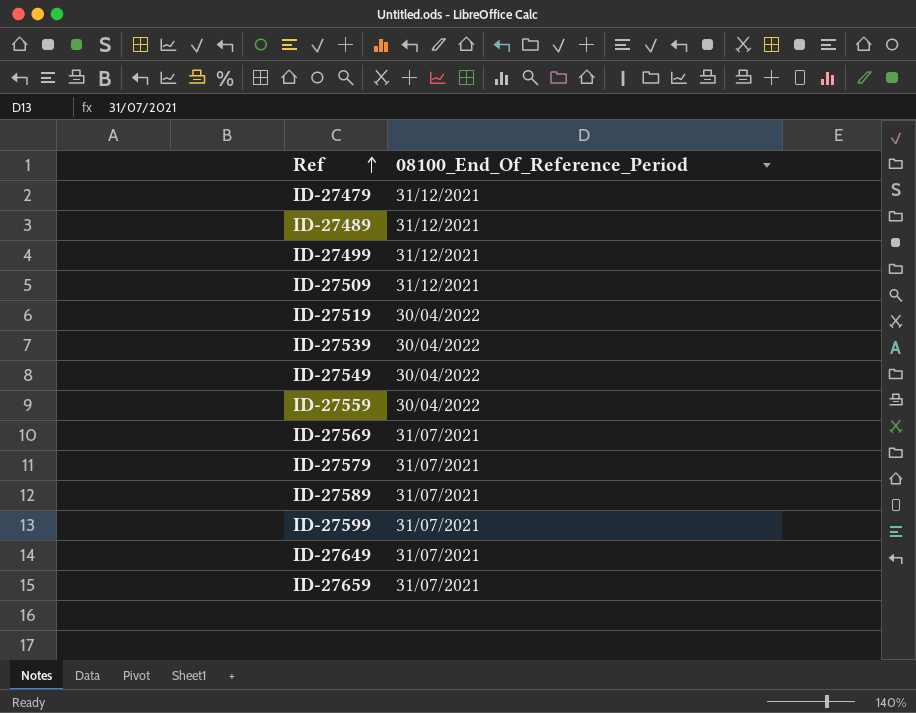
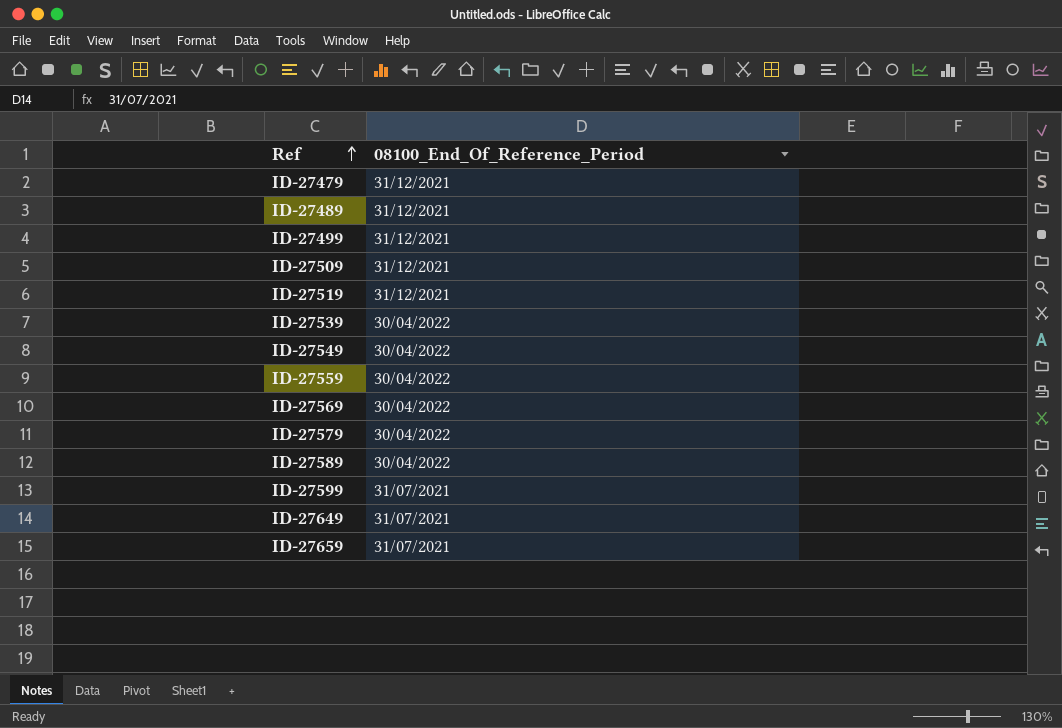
ID-27519 | 08100_End_Of_Reference_Period: 30/04/2022 -> 31/12/2021
ID-27569 | 08100_End_Of_Reference_Period: 31/07/2021 -> 30/04/2022
ID-27579 | 08100_End_Of_Reference_Period: 31/07/2021 -> 30/04/2022
ID-27589 | 08100_End_Of_Reference_Period: 31/07/2021 -> 30/04/2022

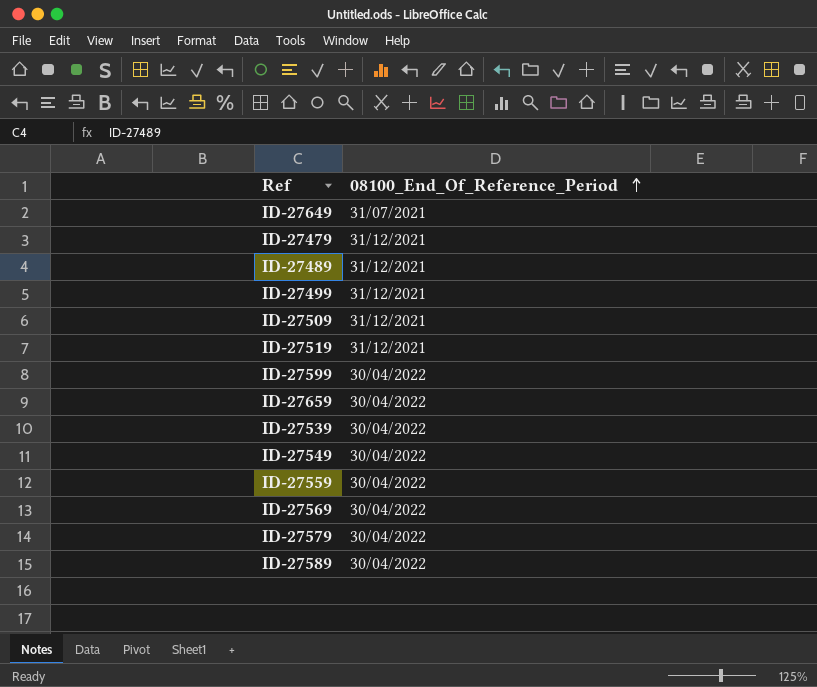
row order: Ref ascending -> 08100_End_Of_Reference_Period ascending
ID-27599 | 08100_End_Of_Reference_Period: 31/07/2021 -> 30/04/2022
ID-27659 | 08100_End_Of_Reference_Period: 31/07/2021 -> 30/04/2022

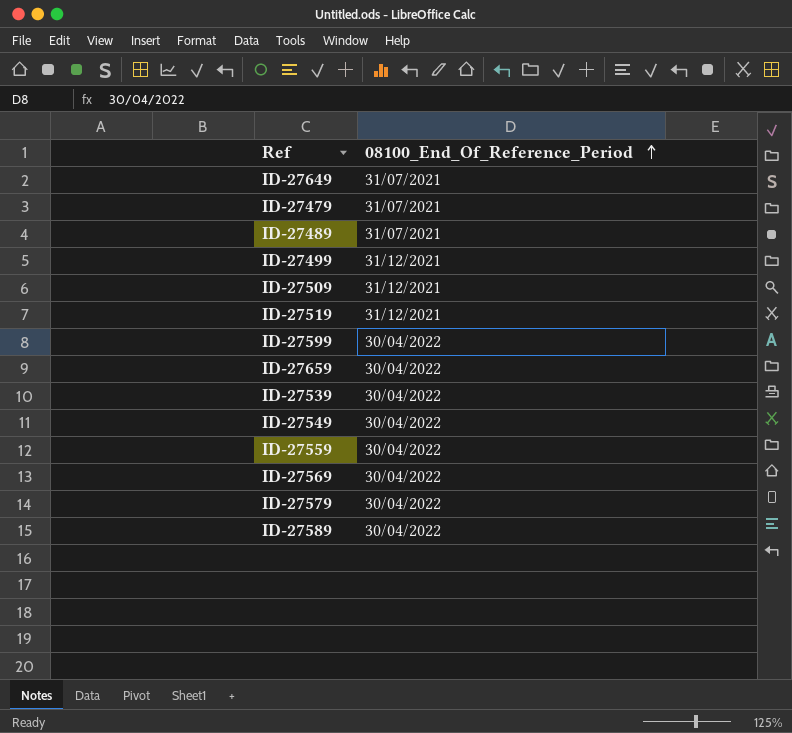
ID-27479 | 08100_End_Of_Reference_Period: 31/12/2021 -> 31/07/2021
ID-27489 | 08100_End_Of_Reference_Period: 31/12/2021 -> 31/07/2021

